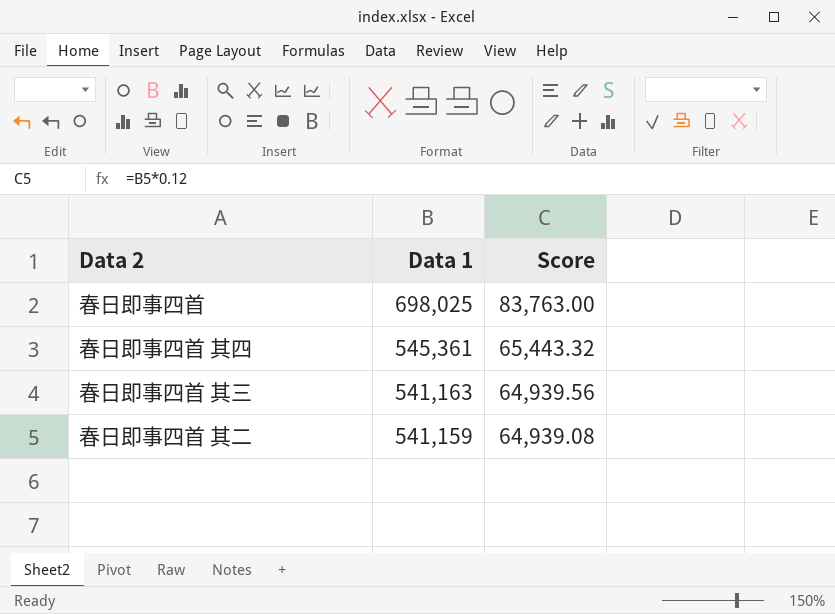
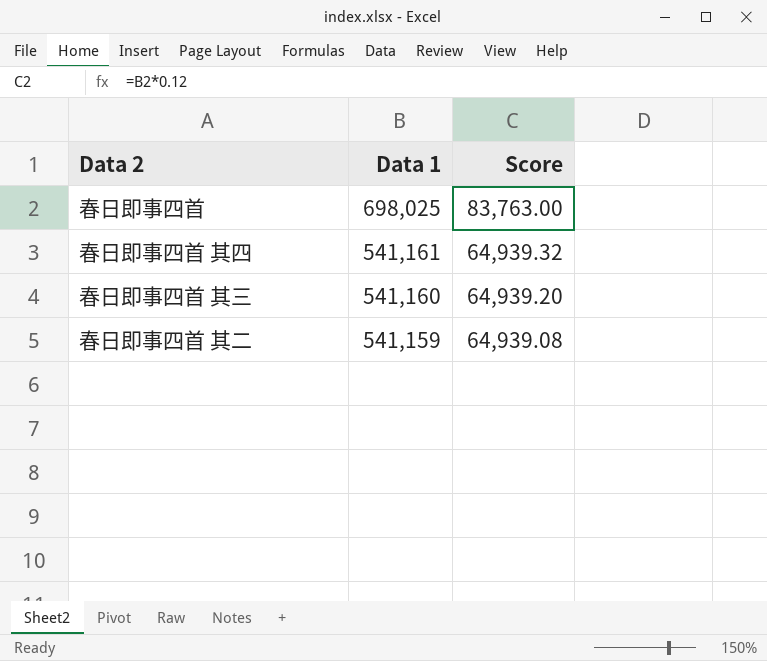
春日即事四首 其四 | Data 1: 545,361 -> 541,161
春日即事四首 其四 | Score: 65,443.32 -> 64,939.32
春日即事四首 其三 | Data 1: 541,163 -> 541,160
春日即事四首 其三 | Score: 64,939.56 -> 64,939.20

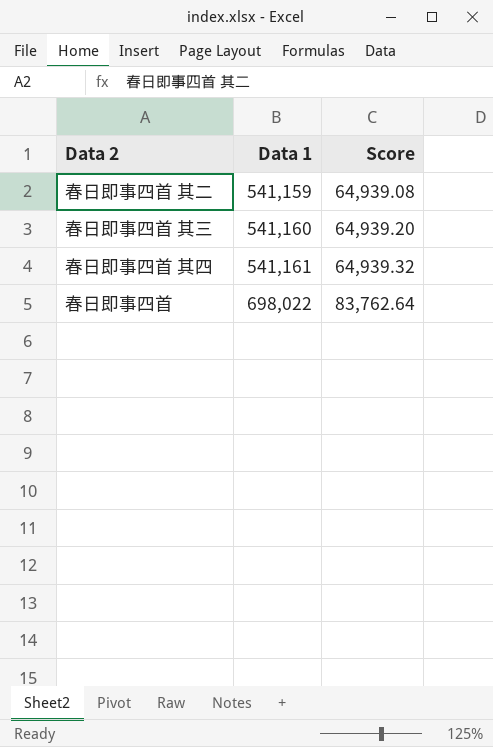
row order: Data 1 descending -> Data 1 ascending
春日即事四首 | Data 1: 698,025 -> 698,022
春日即事四首 | Score: 83,763.00 -> 83,762.64

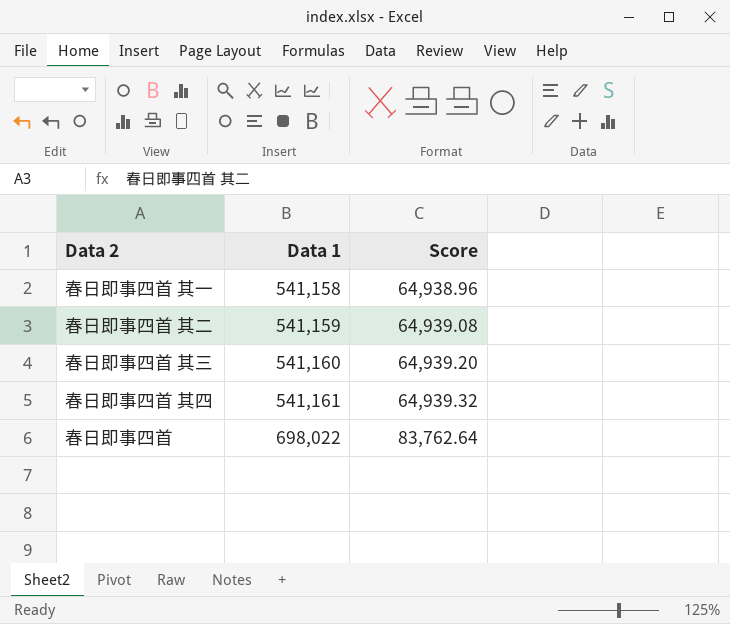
row 春日即事四首 其一: none -> 541,158 | 64,938.96

